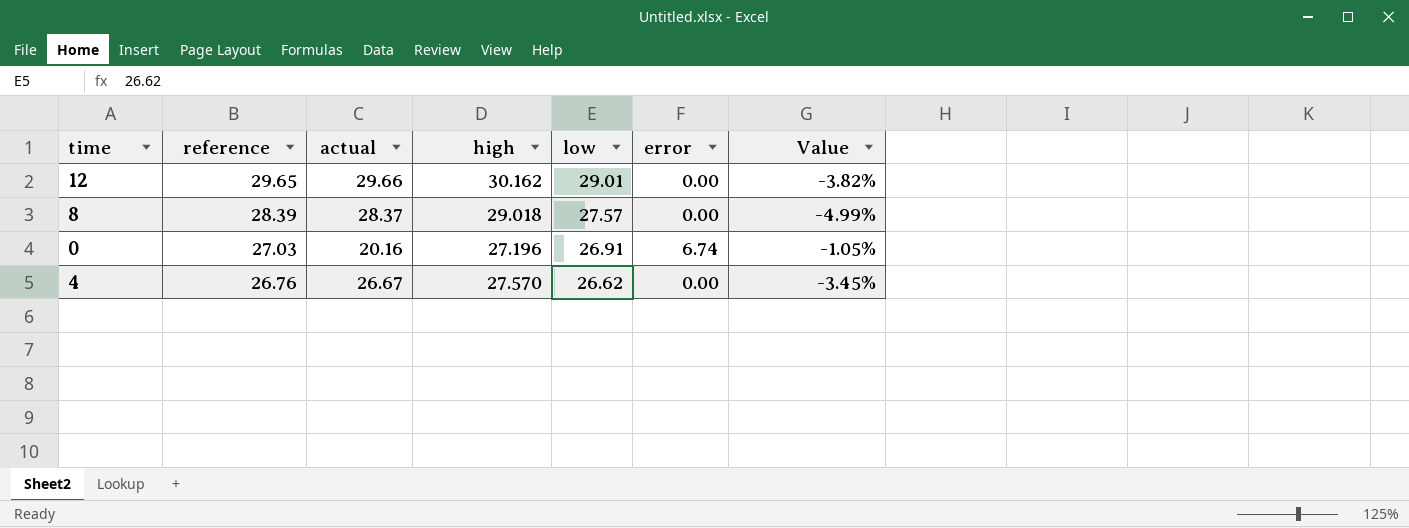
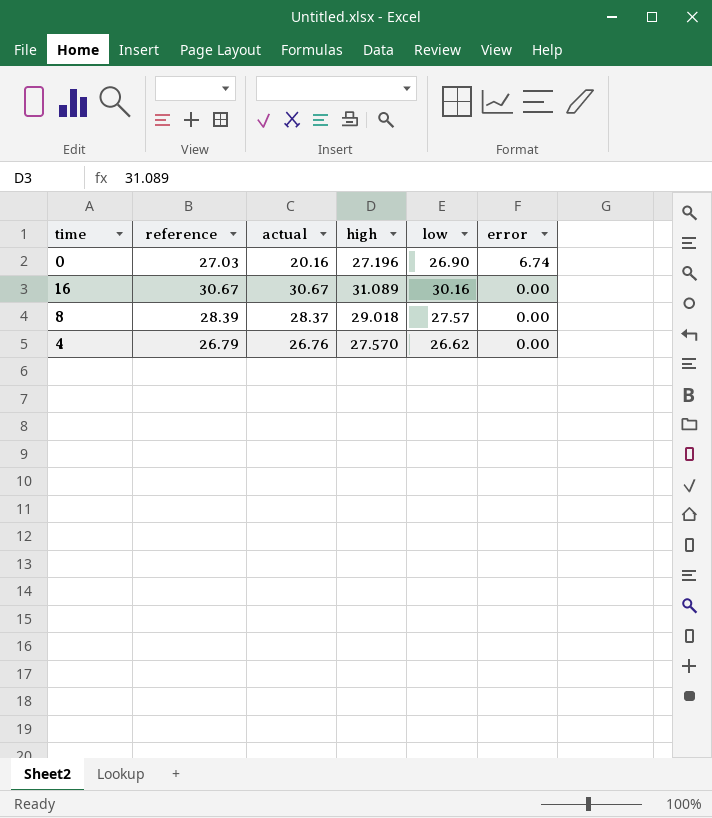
row order: reference descending -> error descending
column Value | formula: ([low] - [high]) / [high] -> none
row 12: 29.65 | 29.66 | 30.162 | 29.01 | 0.00 | -3.82% -> none
0 | low: 26.91 -> 26.90
row 16: none -> 30.67 | 30.67 | 31.089 | 30.16 | 0.00
4 | reference: 26.76 -> 26.79
4 | actual: 26.67 -> 26.76

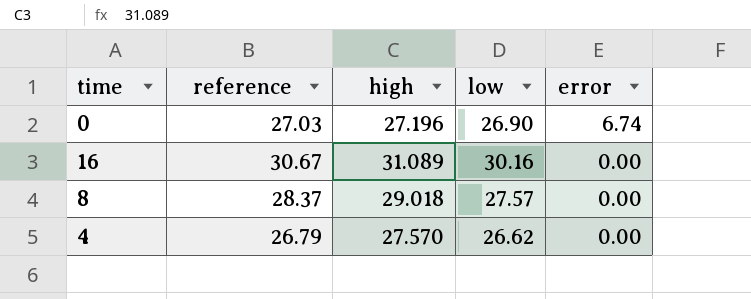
column actual | position: 3 -> none
8 | reference: 28.39 -> 28.37

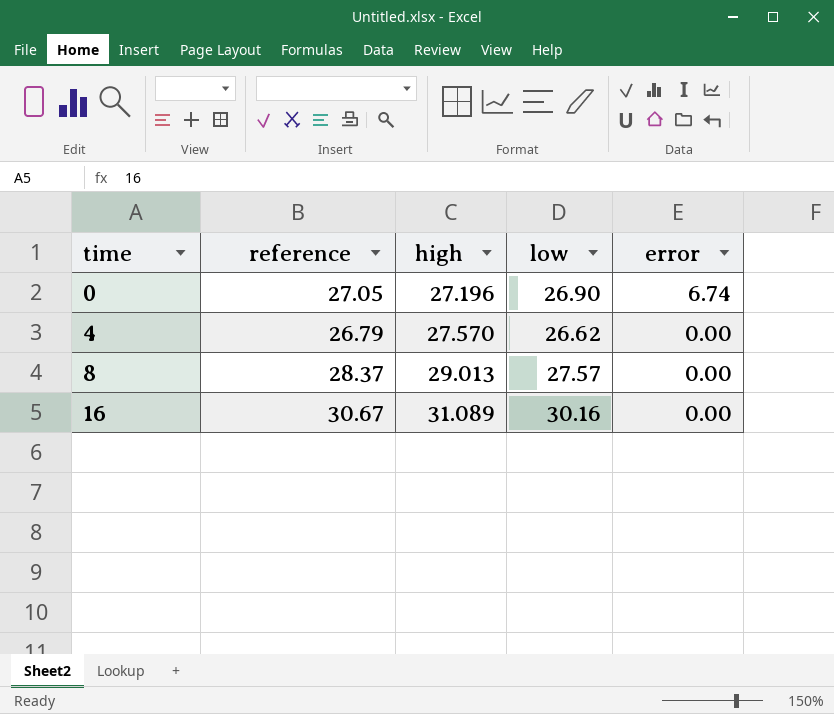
row order: error descending -> time ascending
0 | reference: 27.03 -> 27.05
8 | high: 29.018 -> 29.013

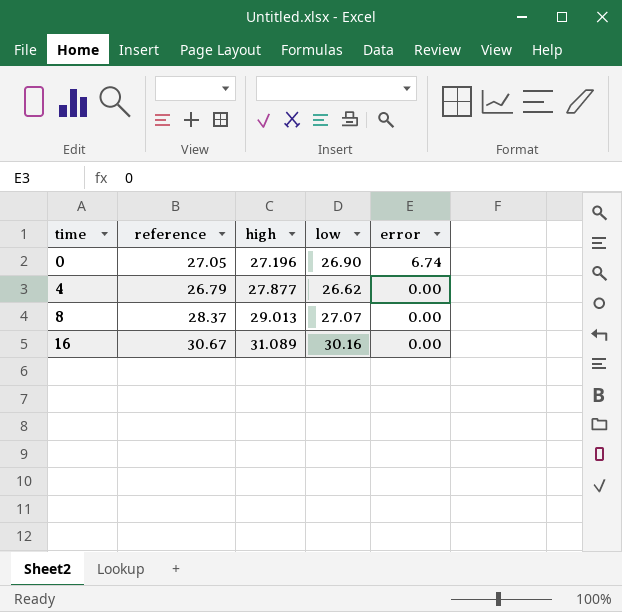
4 | high: 27.570 -> 27.877
8 | low: 27.57 -> 27.07

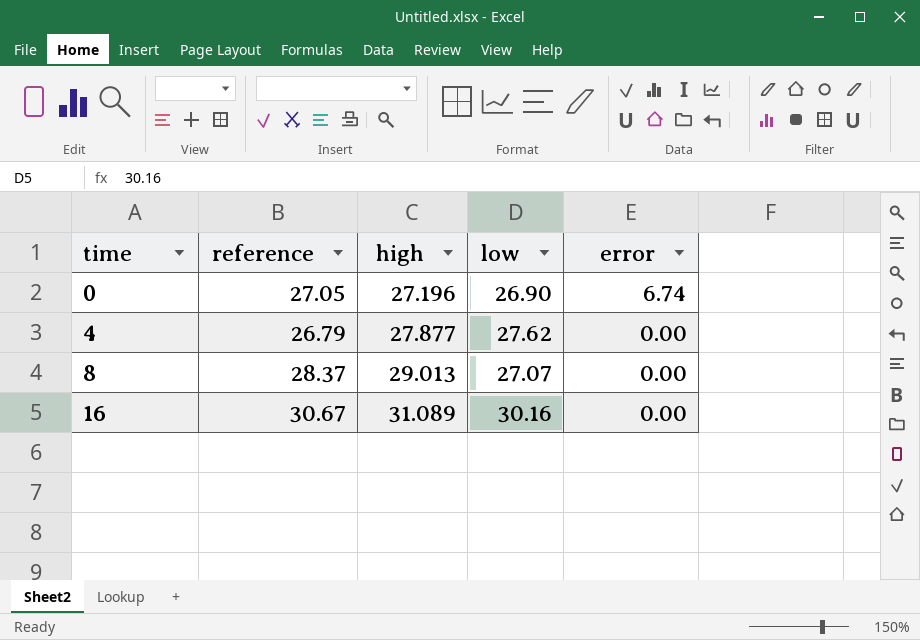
4 | low: 26.62 -> 27.62

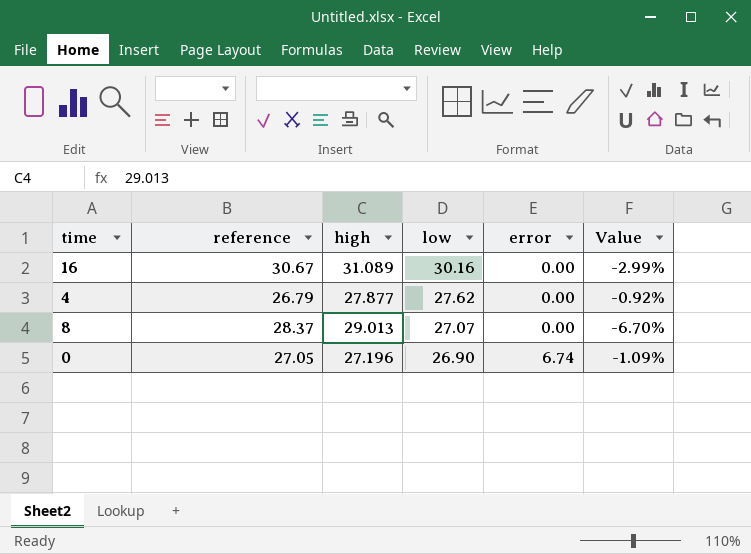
row order: time ascending -> low descending
column Value | formula: none -> ([low] - [high]) / [high]

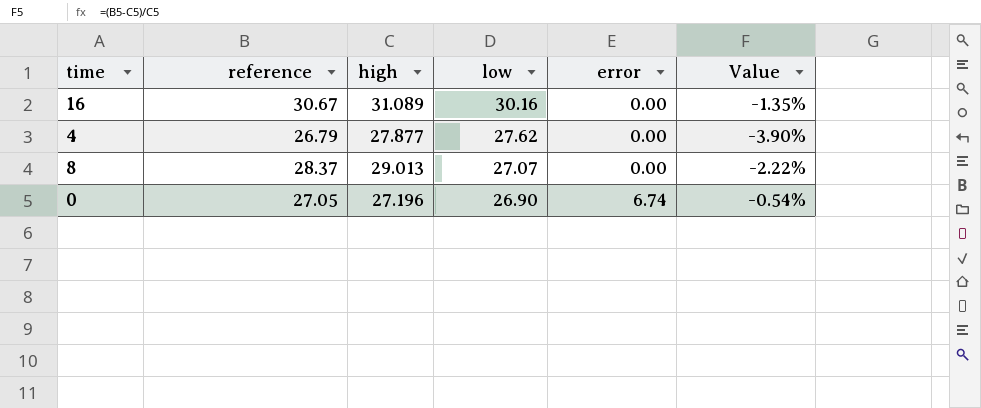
column Value | formula: ([low] - [high]) / [high] -> ([reference] - [high]) / [high]

